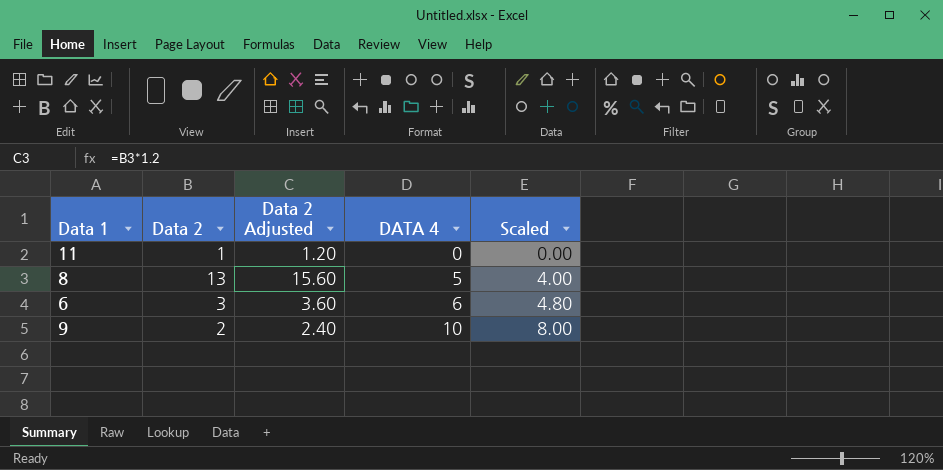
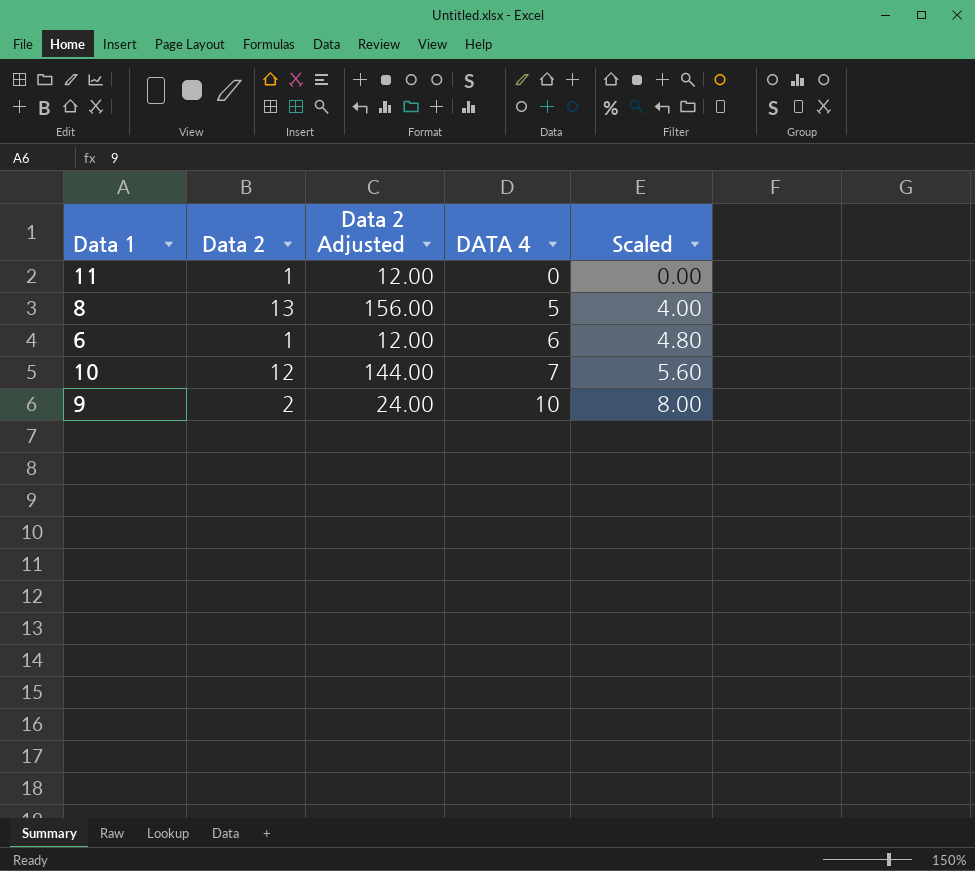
column Data 2 Adjusted | formula: [Data 2] * 1.2 -> [Data 2] * 12
6 | Data 2: 3 -> 1
row 10: none -> 12 | 144.00 | 7 | 5.60

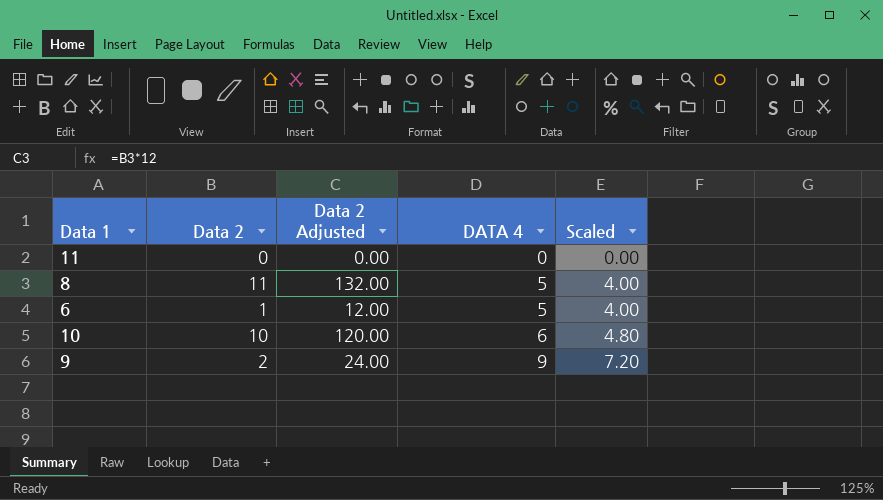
11 | Data 2: 1 -> 0
11 | Data 2 Adjusted: 12.00 -> 0.00
8 | Data 2: 13 -> 11
8 | Data 2 Adjusted: 156.00 -> 132.00
6 | DATA 4: 6 -> 5
6 | Scaled: 4.80 -> 4.00
10 | Data 2: 12 -> 10
10 | Data 2 Adjusted: 144.00 -> 120.00
10 | DATA 4: 7 -> 6
10 | Scaled: 5.60 -> 4.80
9 | DATA 4: 10 -> 9
9 | Scaled: 8.00 -> 7.20

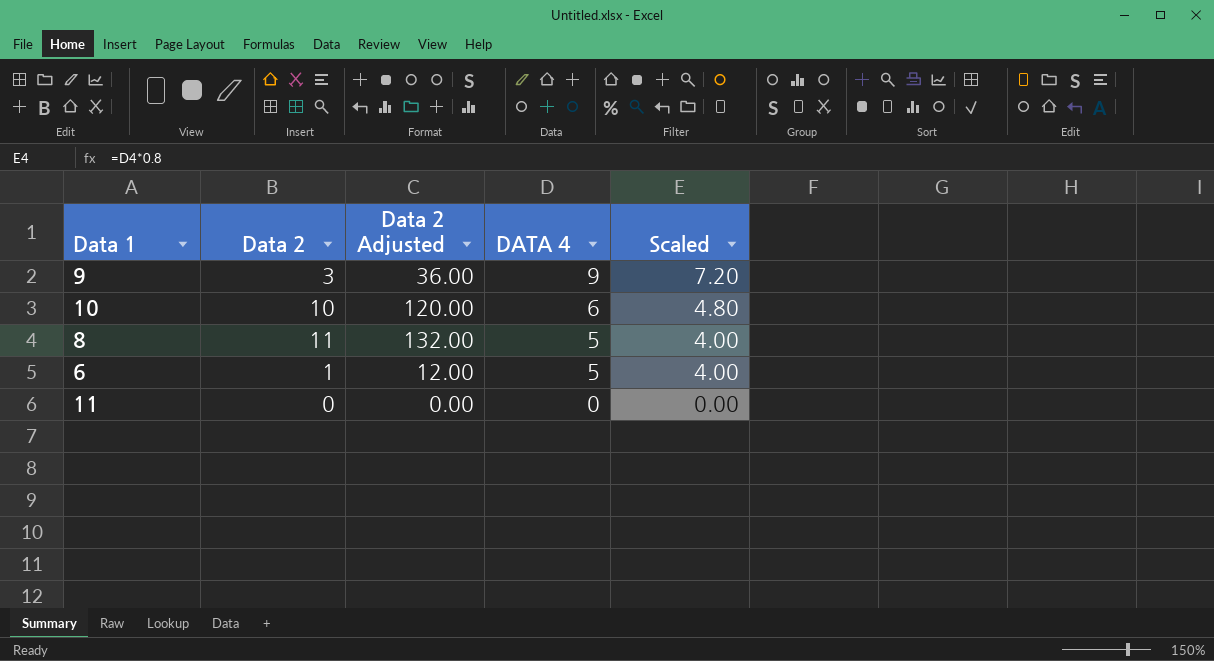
row order: DATA 4 ascending -> DATA 4 descending
9 | Data 2: 2 -> 3
9 | Data 2 Adjusted: 24.00 -> 36.00

